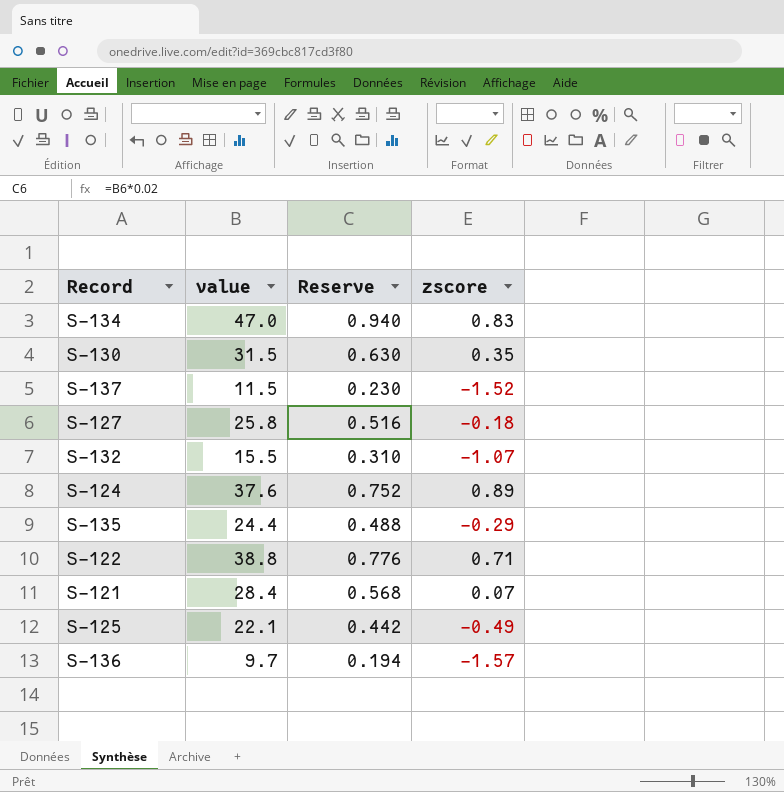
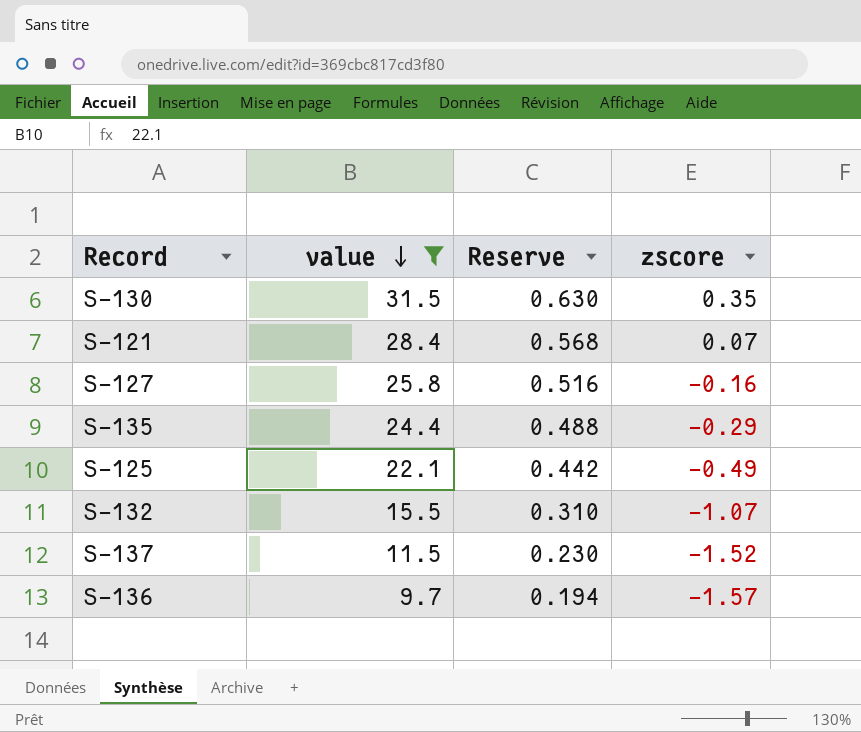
filter: none -> value <= 31.5
row order: none -> value descending
S-127 | zscore: -0.18 -> -0.16

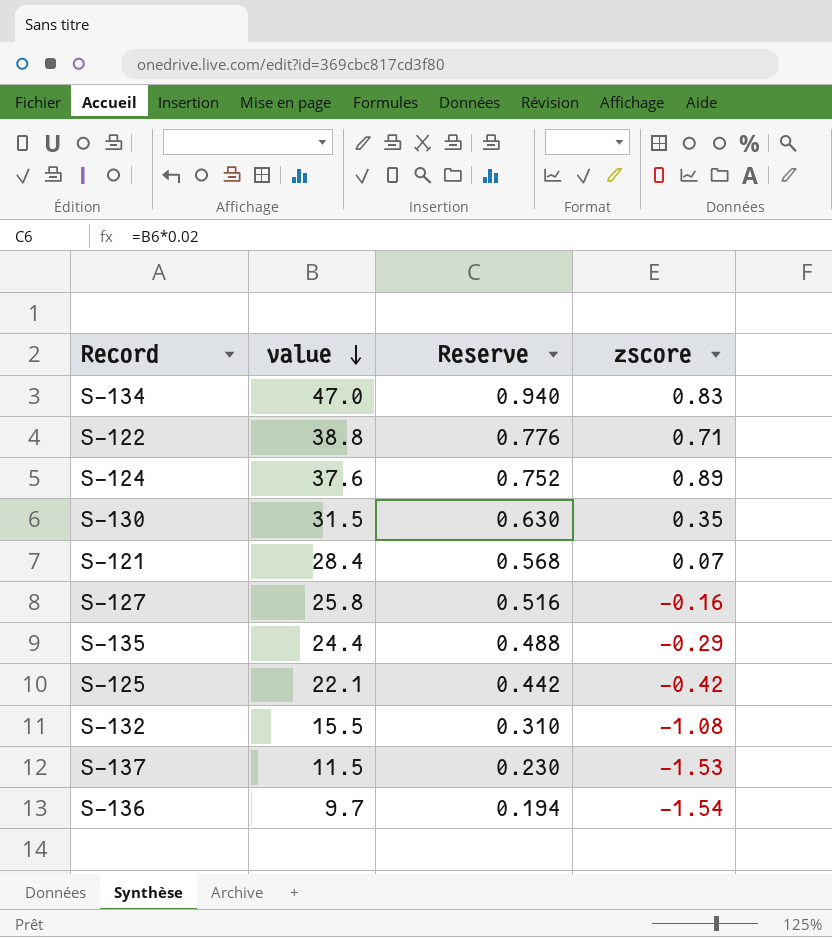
filter: value <= 31.5 -> none
S-125 | zscore: -0.49 -> -0.42
S-132 | zscore: -1.07 -> -1.08
S-137 | zscore: -1.52 -> -1.53
S-136 | zscore: -1.57 -> -1.54

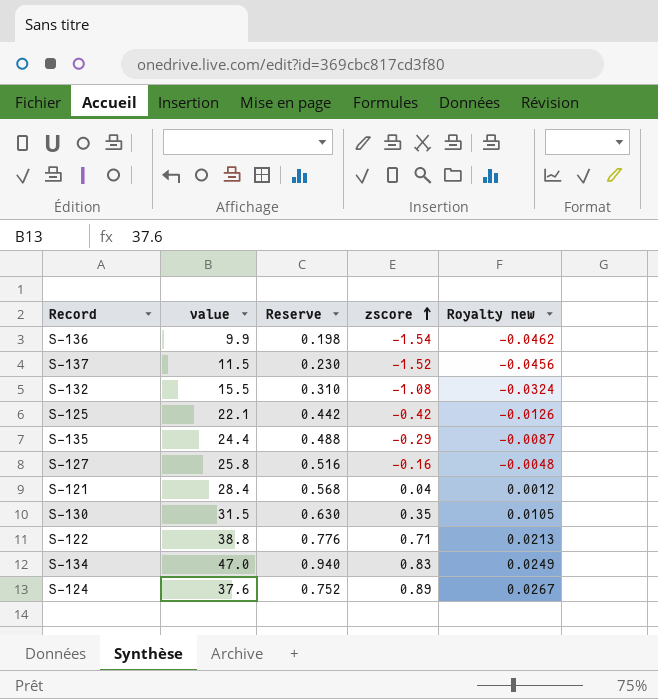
row order: value descending -> zscore ascending
column Royalty new | formula: none -> [zscore] * 0.03
S-136 | value: 9.7 -> 9.9
S-136 | Reserve: 0.194 -> 0.198
S-137 | zscore: -1.53 -> -1.52
S-121 | zscore: 0.07 -> 0.04

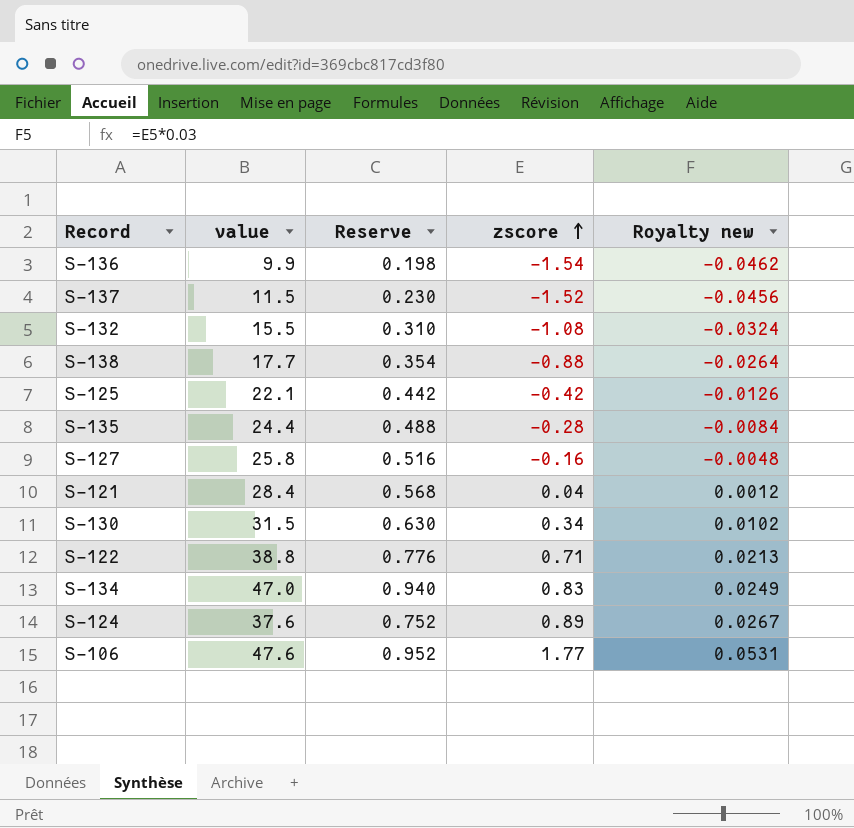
row S-138: none -> 17.7 | 0.354 | -0.88 | -0.0264
S-135 | zscore: -0.29 -> -0.28
S-135 | Royalty new: -0.0087 -> -0.0084
S-130 | zscore: 0.35 -> 0.34
S-130 | Royalty new: 0.0105 -> 0.0102
row S-106: none -> 47.6 | 0.952 | 1.77 | 0.0531

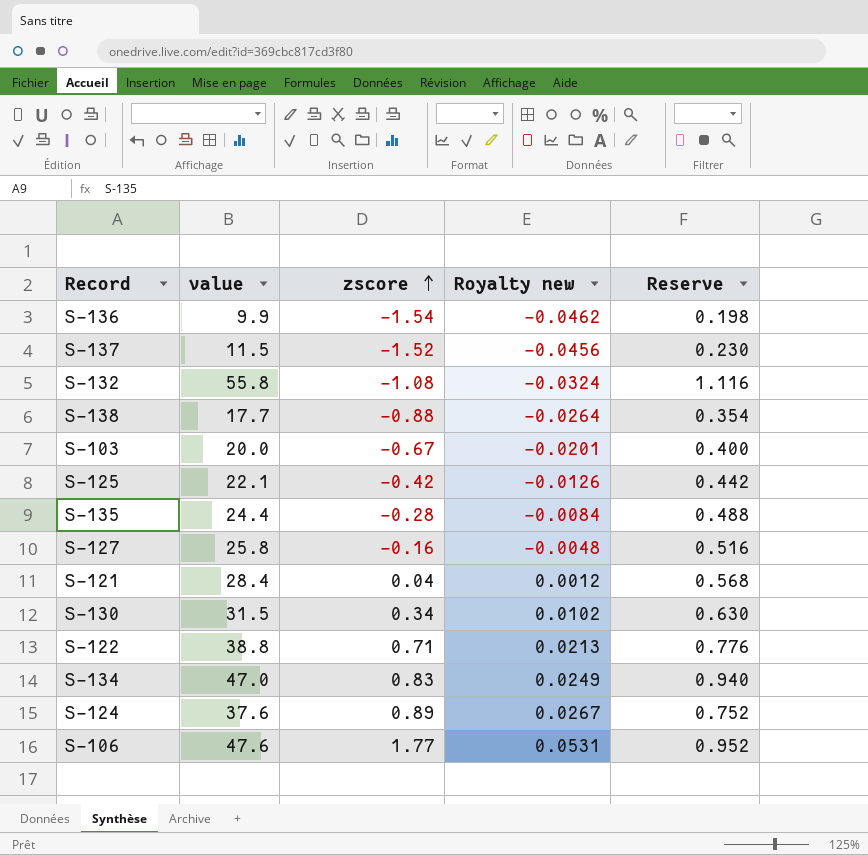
column Reserve | position: 3 -> 5
S-132 | value: 15.5 -> 55.8
S-132 | Reserve: 0.310 -> 1.116
row S-103: none -> 20.0 | -0.67 | -0.0201 | 0.400

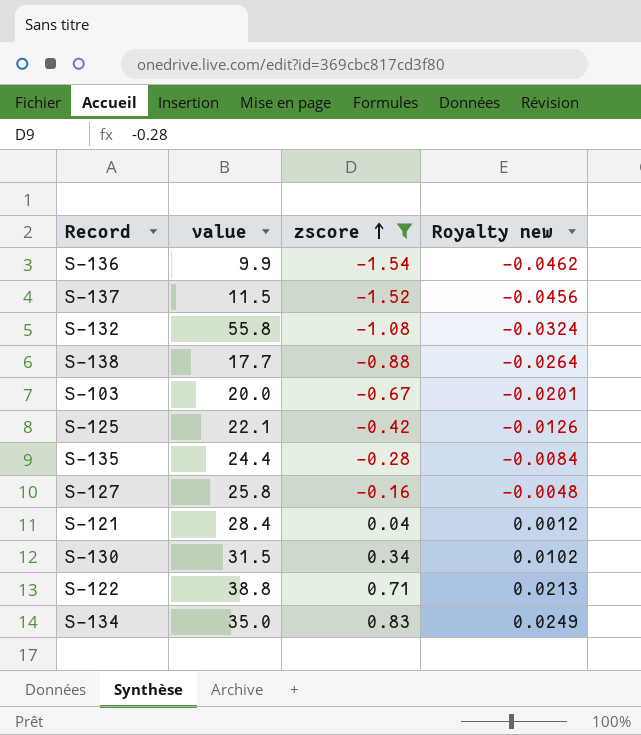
filter: none -> zscore <= 0.83
column Reserve | formula: [value] * 0.02 -> none
S-134 | value: 47.0 -> 35.0

